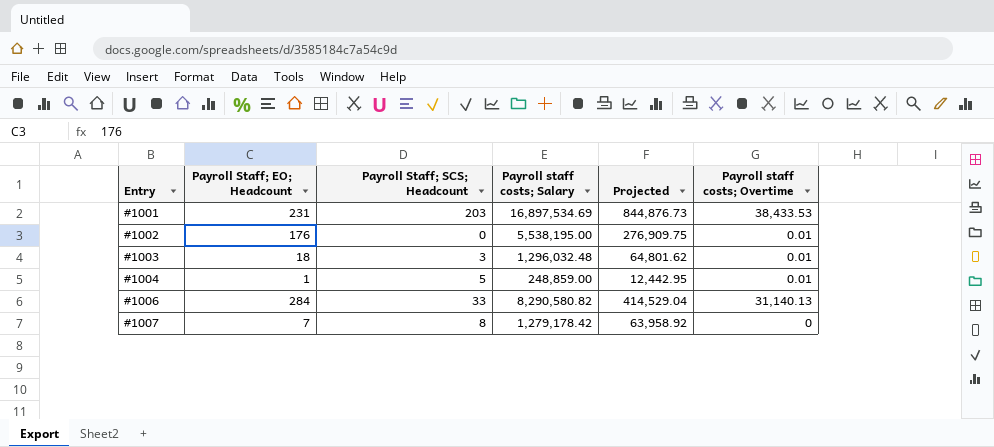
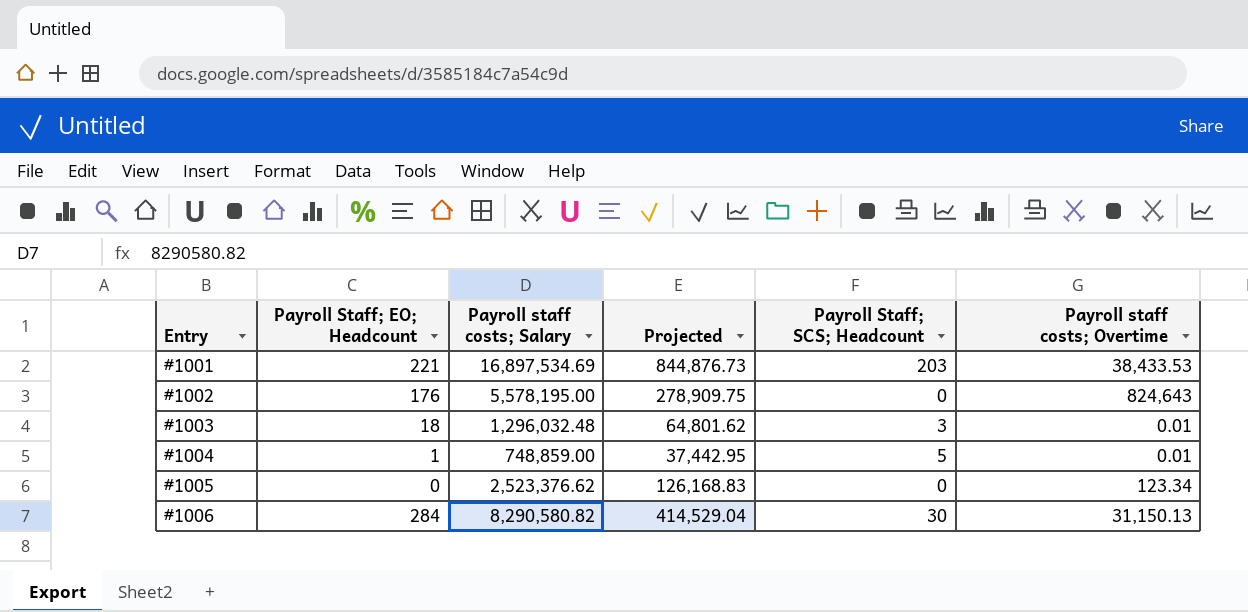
column Payroll Staff; SCS; Headcount | position: 3 -> 5
row #1007: 7 | 8 | 1,279,178.42 | 63,958.92 | 0 -> none
#1001 | Payroll Staff; EO; Headcount: 231 -> 221
#1002 | Payroll staff costs; Salary: 5,538,195.00 -> 5,578,195.00
#1002 | Projected: 276,909.75 -> 278,909.75
#1002 | Payroll staff costs; Overtime: 0.01 -> 824,643
#1004 | Payroll staff costs; Salary: 248,859.00 -> 748,859.00
#1004 | Projected: 12,442.95 -> 37,442.95
row #1005: none -> 0 | 2,523,376.62 | 126,168.83 | 0 | 123.34
#1006 | Payroll Staff; SCS; Headcount: 33 -> 30
#1006 | Payroll staff costs; Overtime: 31,140.13 -> 31,150.13

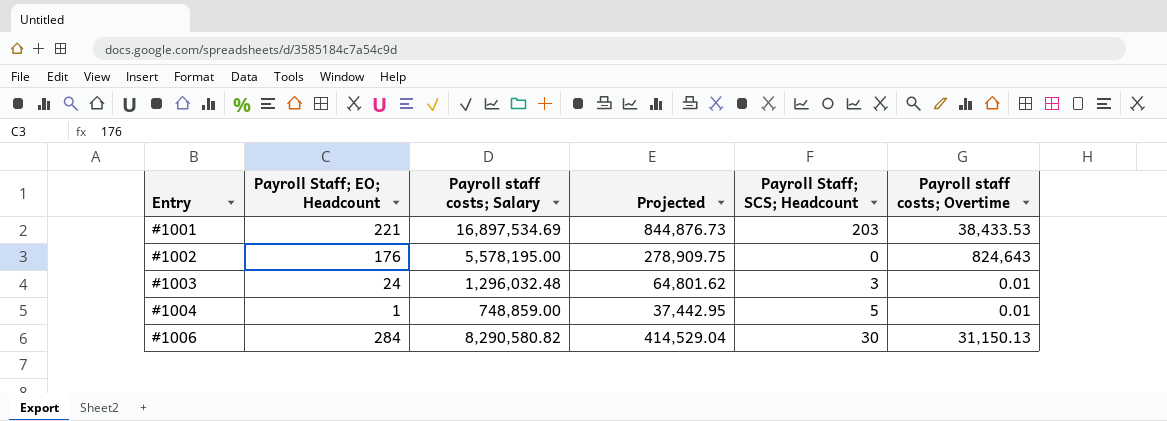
row #1005: 0 | 2,523,376.62 | 126,168.83 | 0 | 123.34 -> none
#1003 | Payroll Staff; EO; Headcount: 18 -> 24

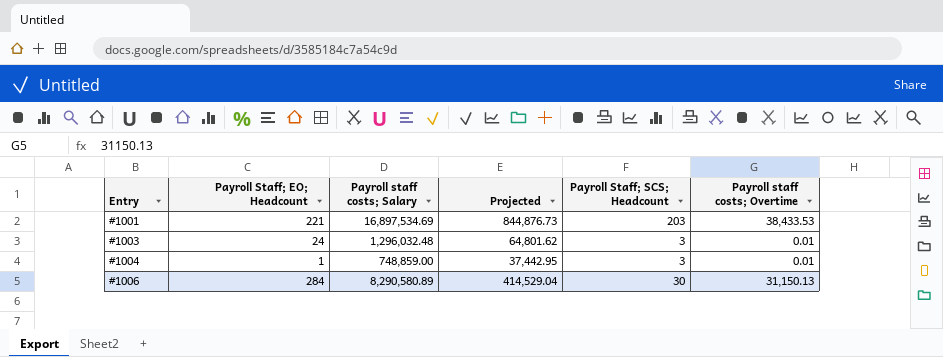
row #1002: 176 | 5,578,195.00 | 278,909.75 | 0 | 824,643 -> none
#1004 | Payroll Staff; SCS; Headcount: 5 -> 3
#1006 | Payroll staff costs; Salary: 8,290,580.82 -> 8,290,580.89

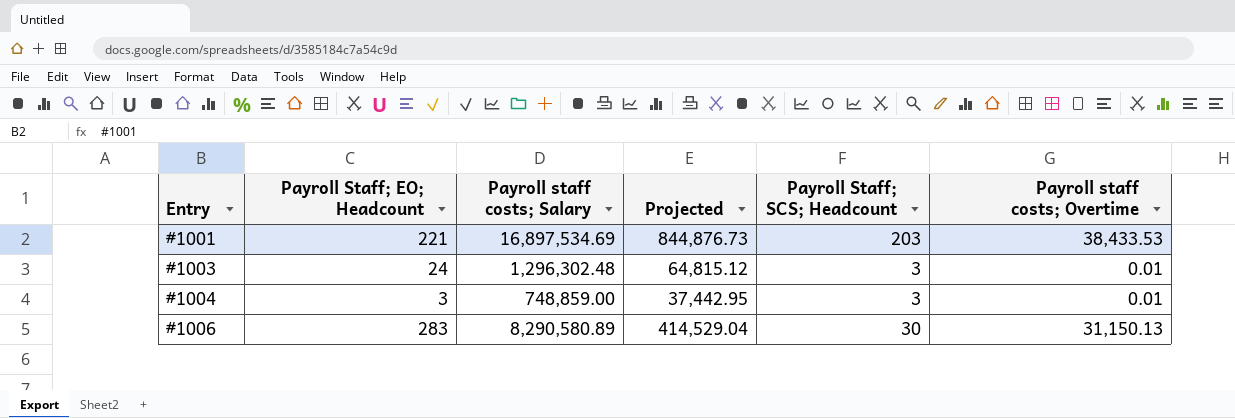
#1003 | Payroll staff costs; Salary: 1,296,032.48 -> 1,296,302.48
#1003 | Projected: 64,801.62 -> 64,815.12
#1004 | Payroll Staff; EO; Headcount: 1 -> 3
#1006 | Payroll Staff; EO; Headcount: 284 -> 283

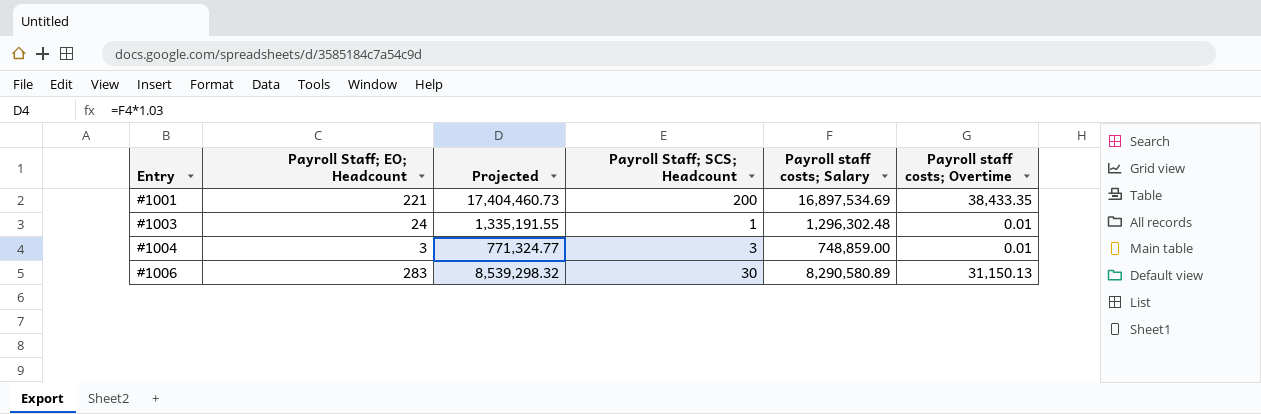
column Projected | formula: [Payroll staff costs; Salary] * 0.05 -> [Payroll staff costs; Salary] * 1.03
column Payroll staff costs; Salary | position: 3 -> 5
#1001 | Payroll Staff; SCS; Headcount: 203 -> 200
#1001 | Payroll staff costs; Overtime: 38,433.53 -> 38,433.35
#1003 | Payroll Staff; SCS; Headcount: 3 -> 1

